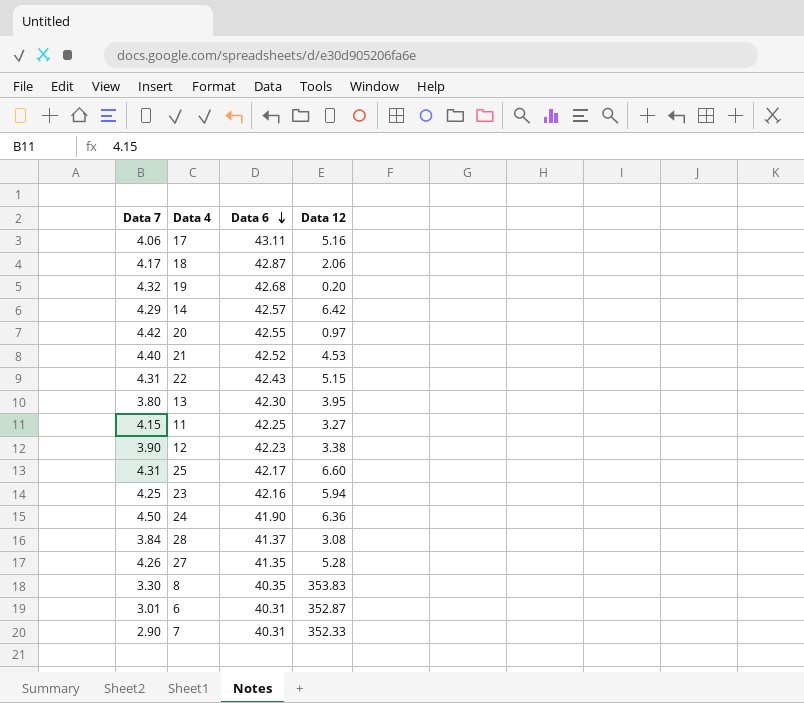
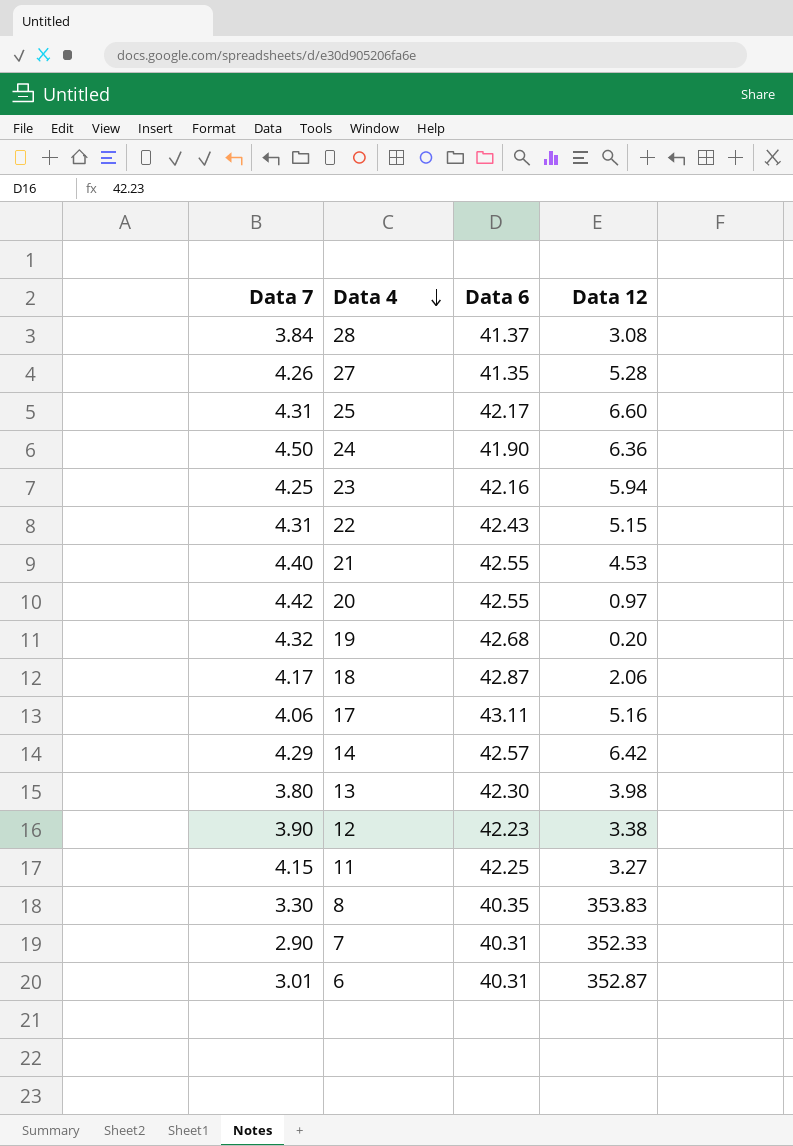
row order: Data 6 descending -> Data 4 descending
21 | Data 6: 42.52 -> 42.55
13 | Data 12: 3.95 -> 3.98

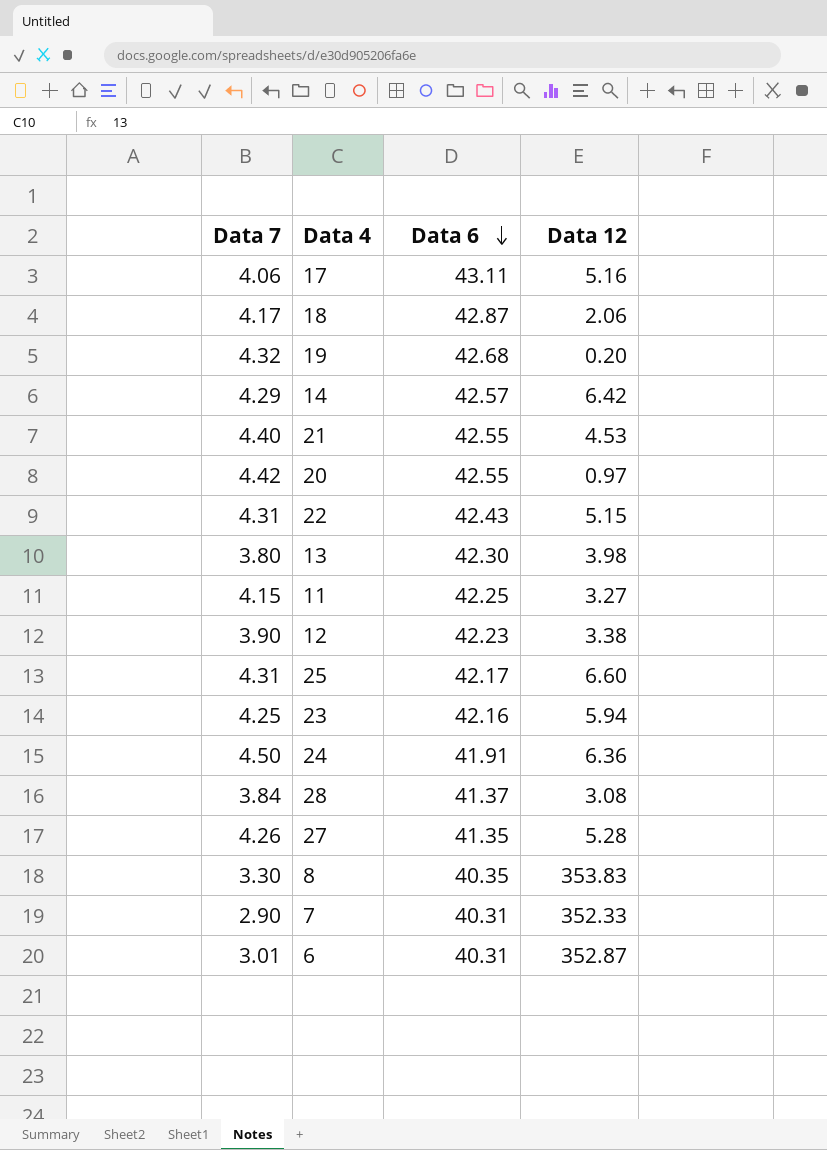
row order: Data 4 descending -> Data 6 descending
24 | Data 6: 41.90 -> 41.91

